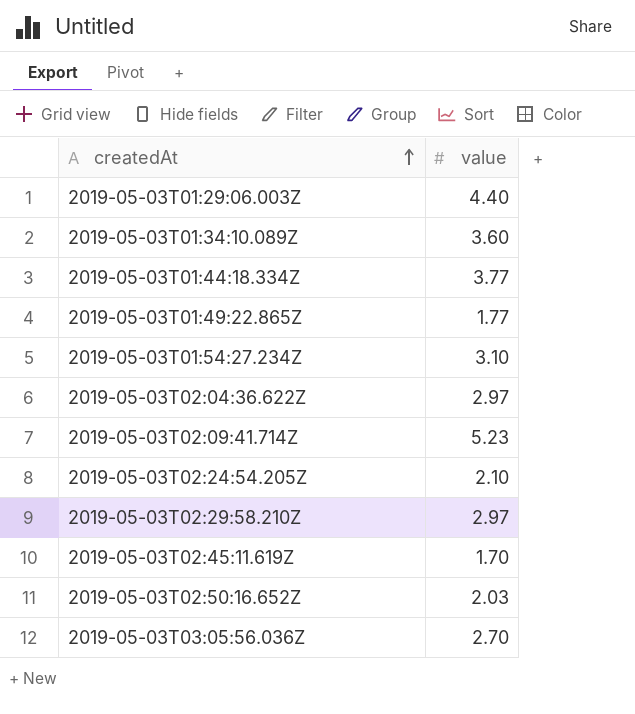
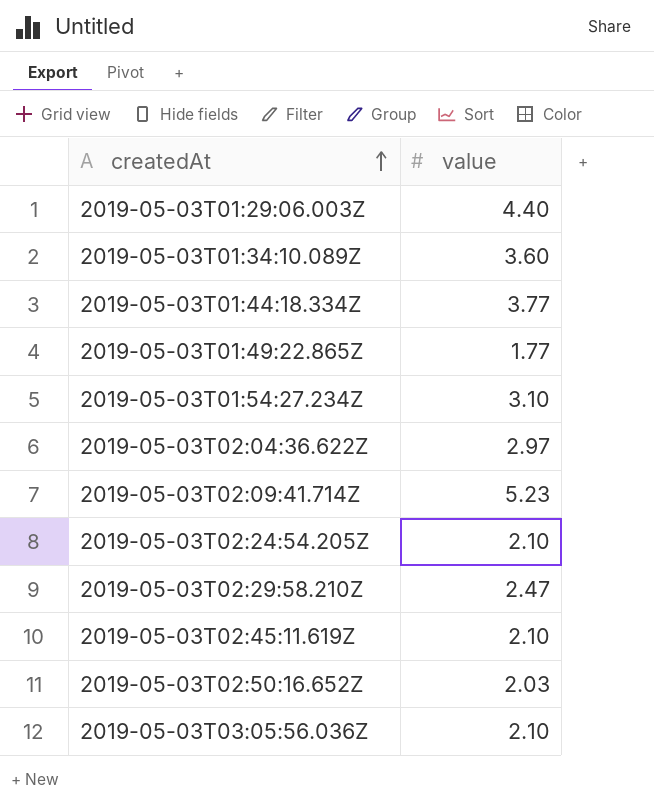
2019-05-03T02:29:58.210Z | value: 2.97 -> 2.47
2019-05-03T02:45:11.619Z | value: 1.70 -> 2.10
2019-05-03T03:05:56.036Z | value: 2.70 -> 2.10

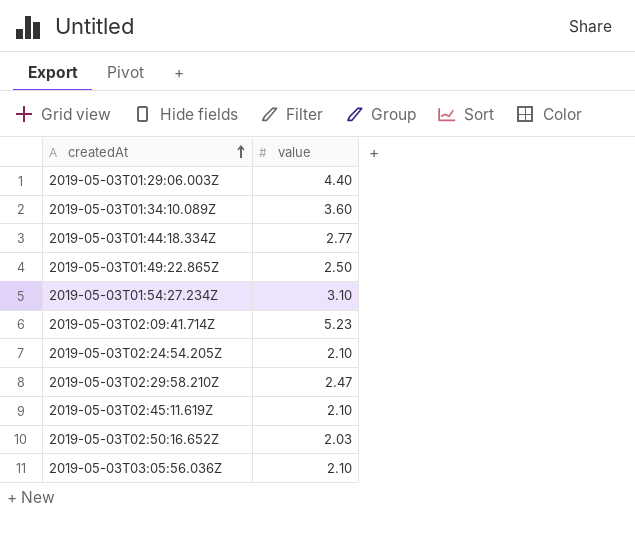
row 2019-05-03T02:04:36.622Z: 2.97 -> none
2019-05-03T01:44:18.334Z | value: 3.77 -> 2.77
2019-05-03T01:49:22.865Z | value: 1.77 -> 2.50

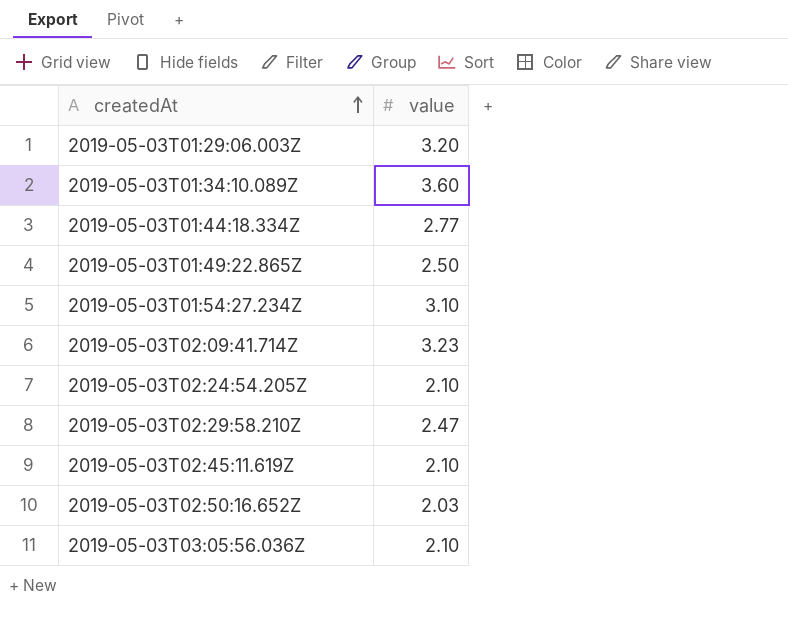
2019-05-03T01:29:06.003Z | value: 4.40 -> 3.20
2019-05-03T02:09:41.714Z | value: 5.23 -> 3.23

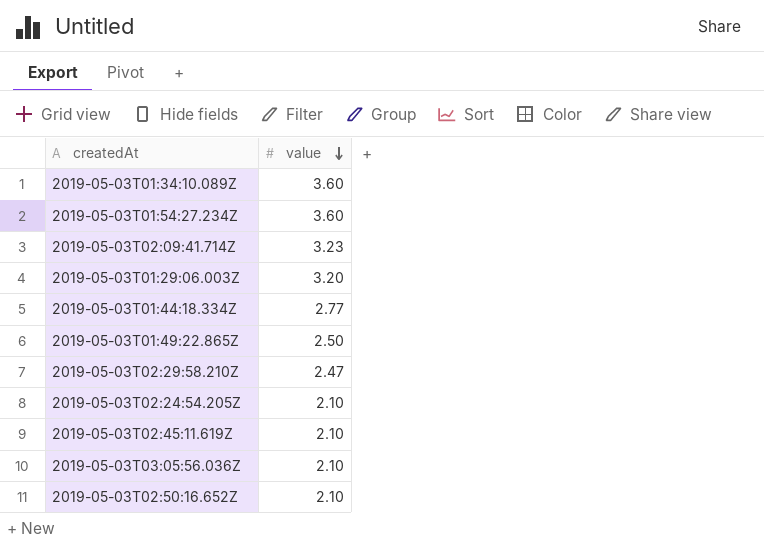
row order: createdAt ascending -> value descending
2019-05-03T01:54:27.234Z | value: 3.10 -> 3.60
2019-05-03T02:50:16.652Z | value: 2.03 -> 2.10

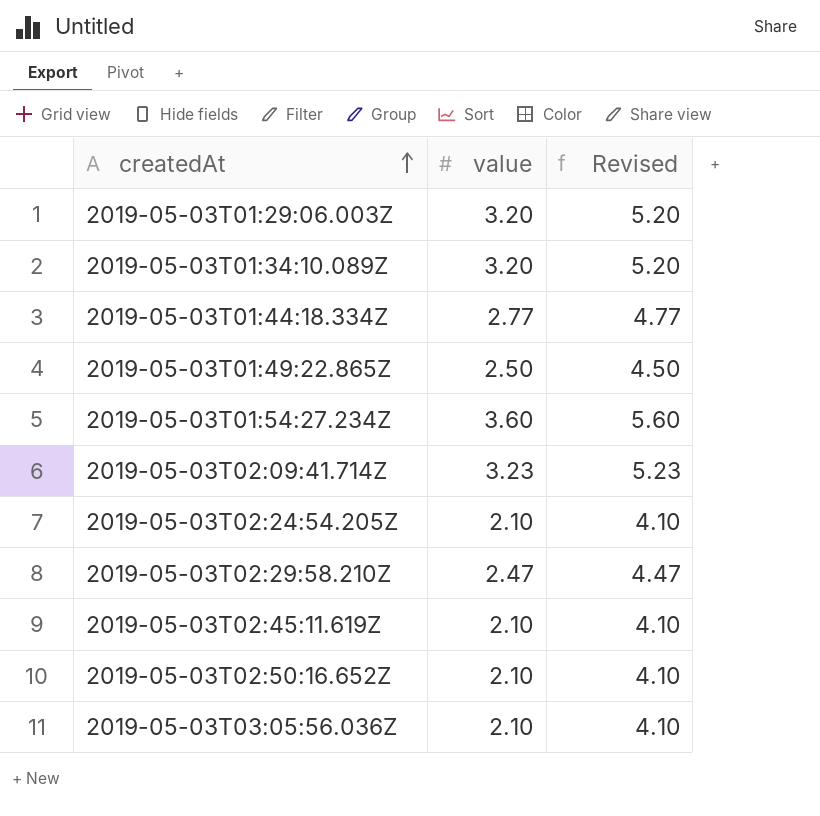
row order: value descending -> createdAt ascending
column Revised | formula: none -> [value] + 2
2019-05-03T01:34:10.089Z | value: 3.60 -> 3.20

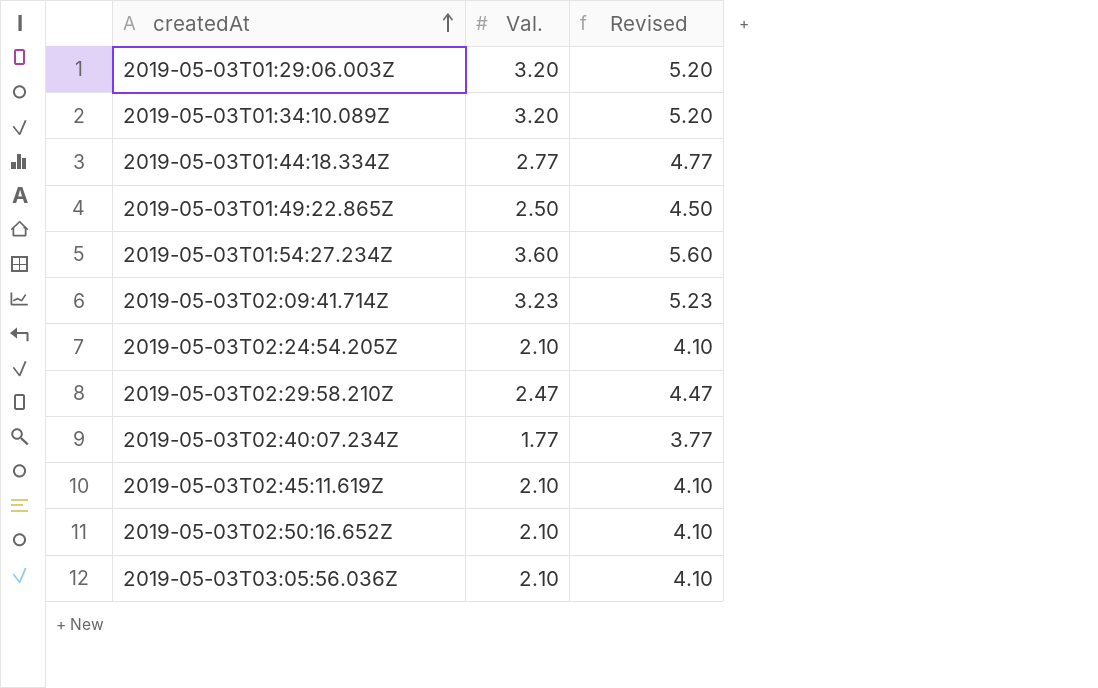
column name: value -> Val.
row 2019-05-03T02:40:07.234Z: none -> 1.77 | 3.77

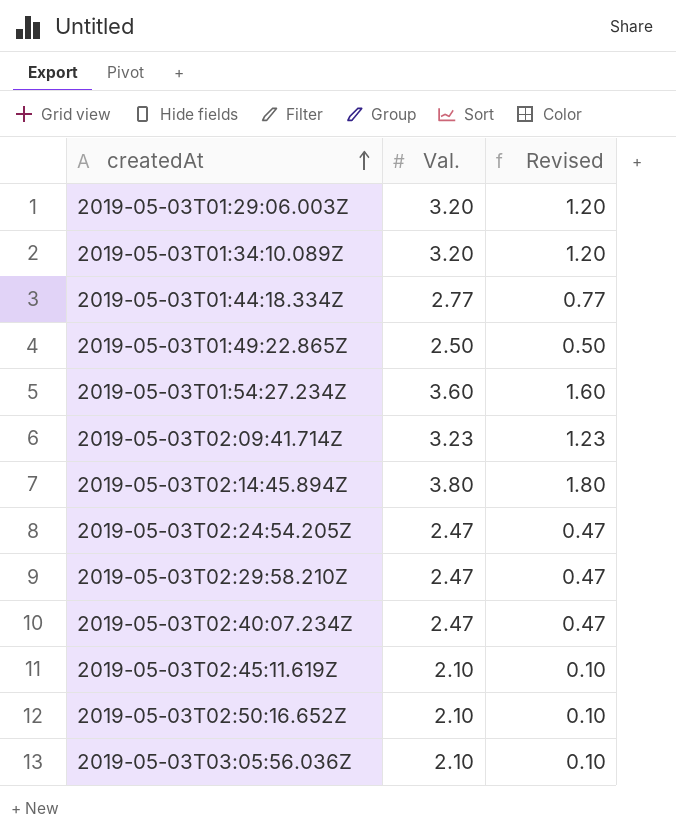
column Revised | formula: [Val.] + 2 -> [Val.] - 2
row 2019-05-03T02:14:45.894Z: none -> 3.80 | 1.80
2019-05-03T02:24:54.205Z | Val.: 2.10 -> 2.47
2019-05-03T02:40:07.234Z | Val.: 1.77 -> 2.47

